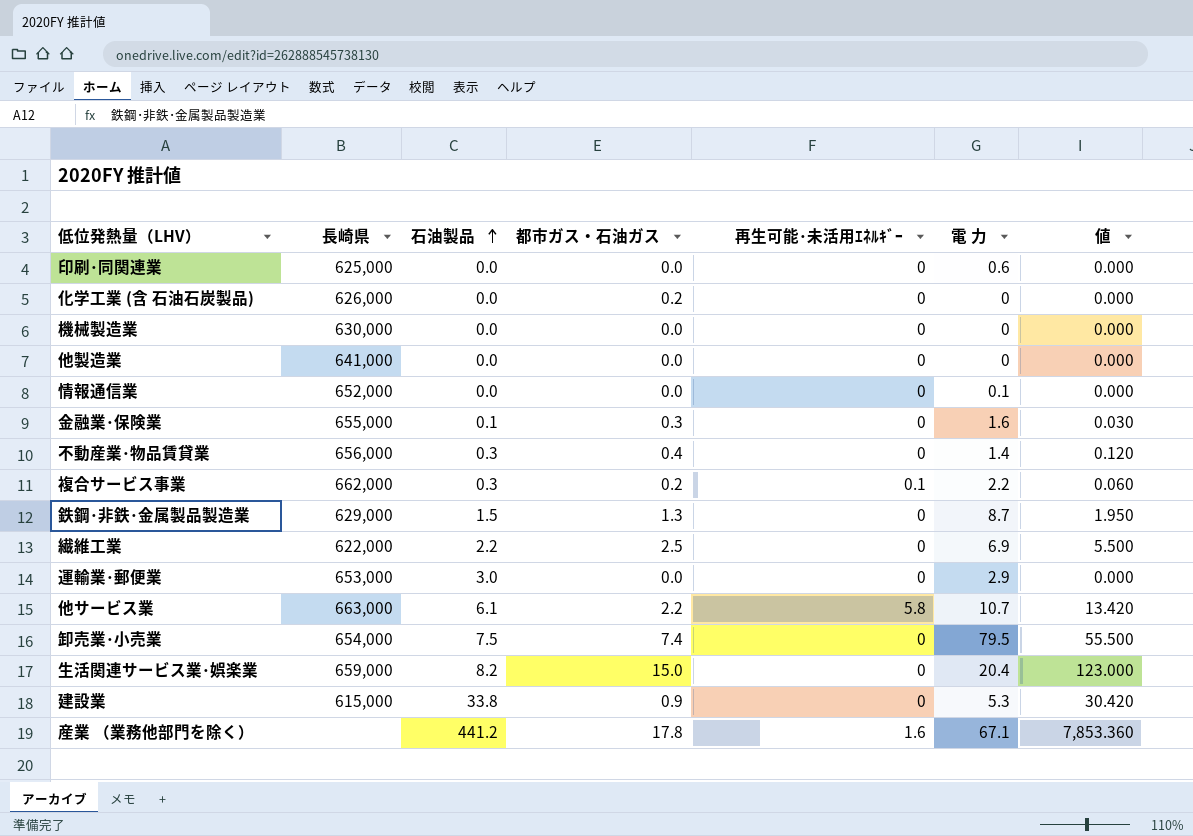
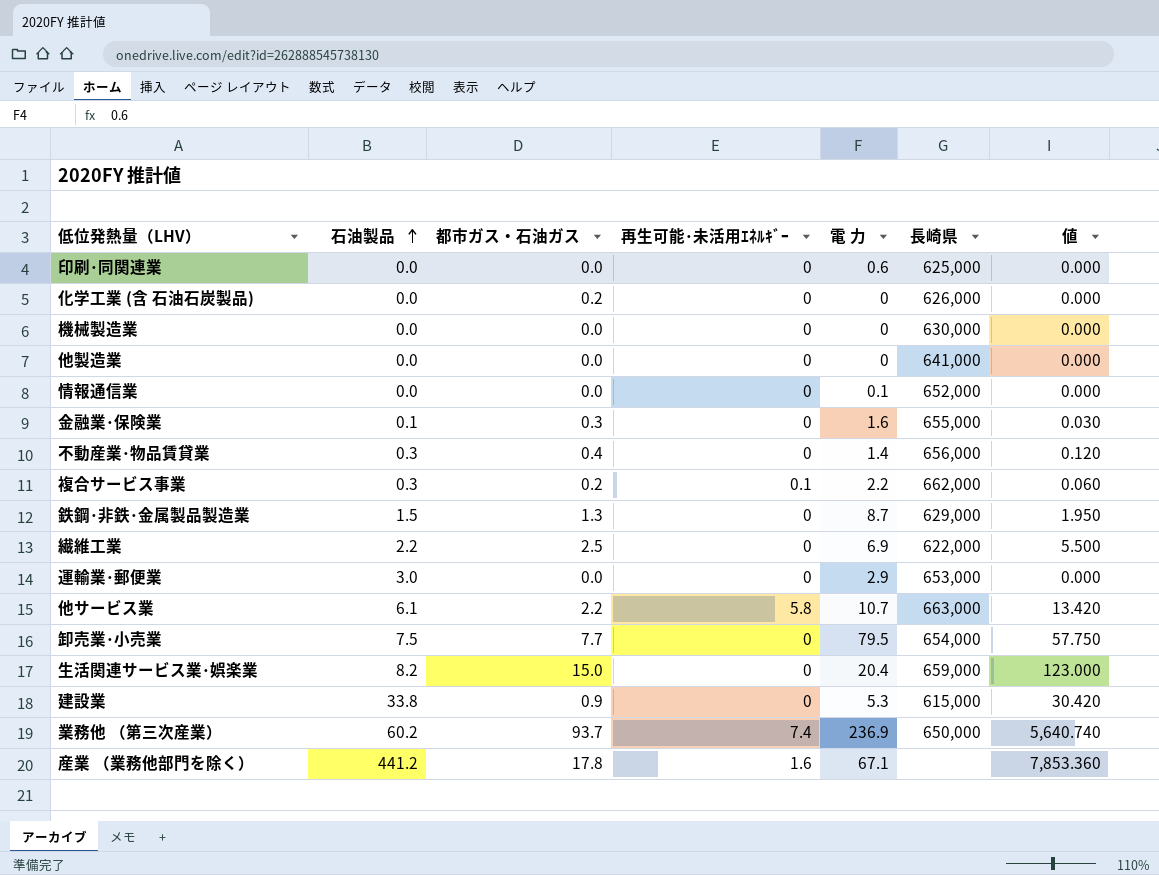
column 長崎県 | position: 2 -> 6
卸売業･小売業 | 都市ガス・石油ガス: 7.4 -> 7.7
卸売業･小売業 | 値: 55.500 -> 57.750
row 業務他 （第三次産業）: none -> 60.2 | 93.7 | 7.4 | 236.9 | 650,000 | 5,640.740

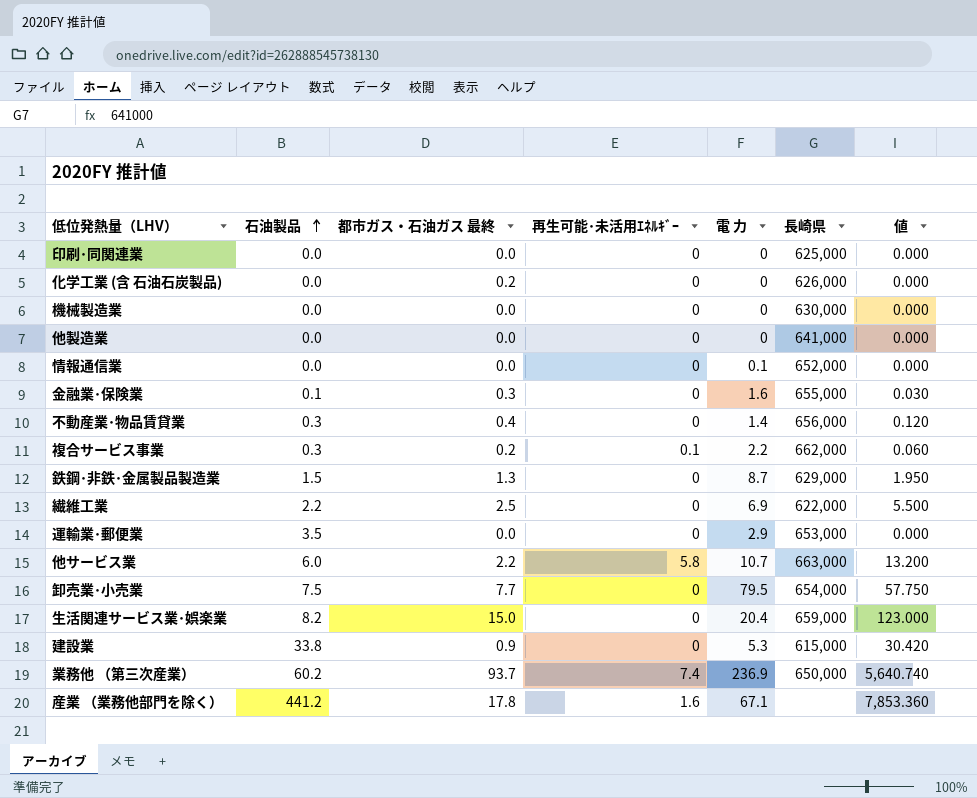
column name: 都市ガス・石油ガス -> 都市ガス・石油ガス 最終
印刷･同関連業 | 電 力: 0.6 -> 0
運輸業･郵便業 | 石油製品: 3.0 -> 3.5
他サービス業 | 石油製品: 6.1 -> 6.0
他サービス業 | 値: 13.420 -> 13.200

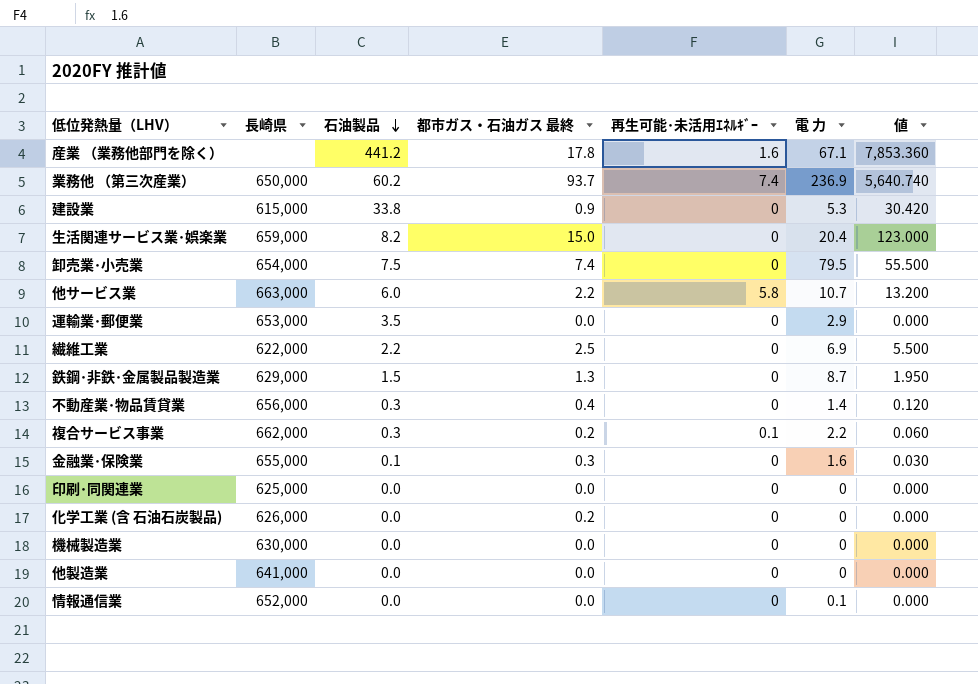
row order: 石油製品 ascending -> 石油製品 descending
column 長崎県 | position: 6 -> 2
卸売業･小売業 | 都市ガス・石油ガス 最終: 7.7 -> 7.4
卸売業･小売業 | 値: 57.750 -> 55.500

